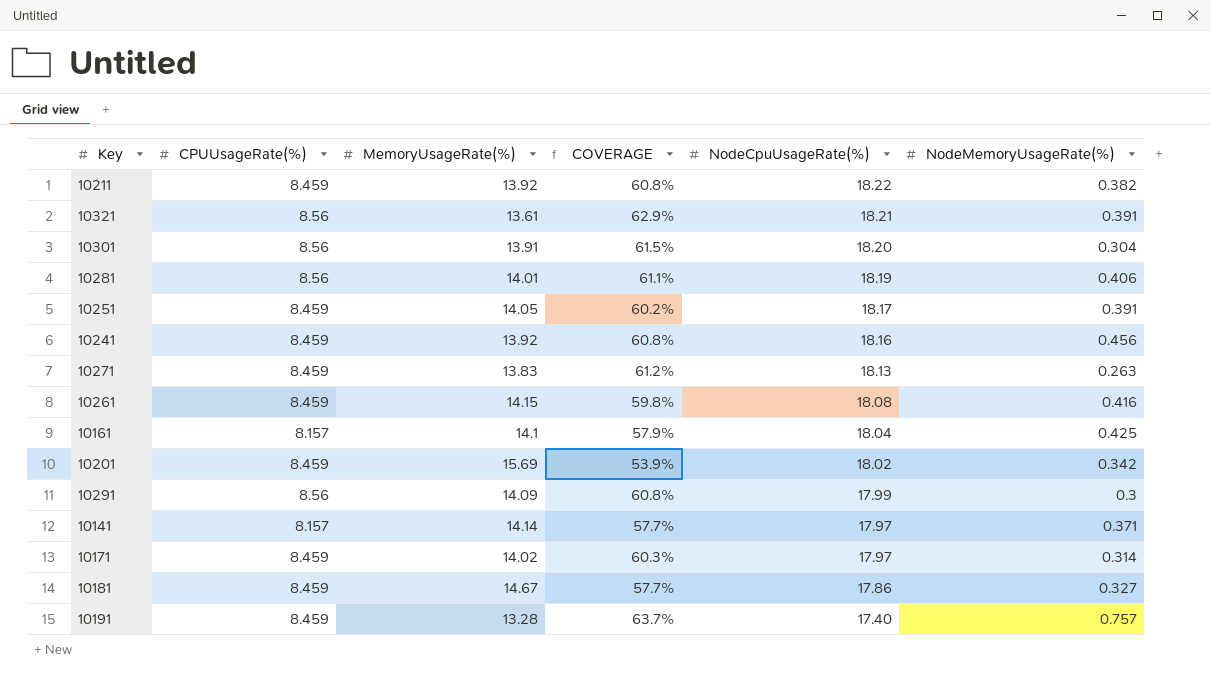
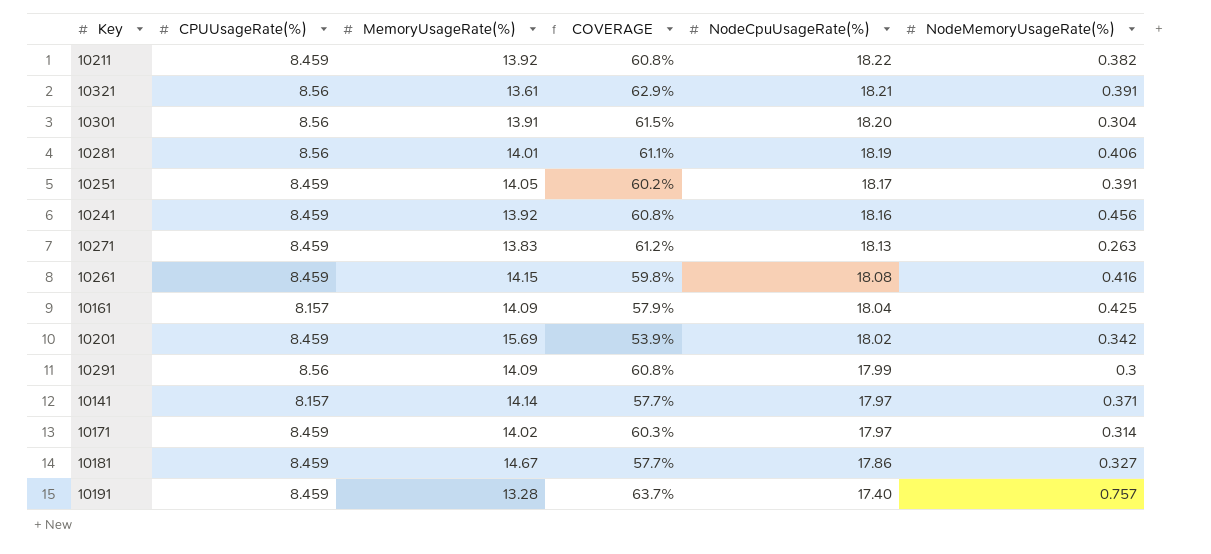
10161 | MemoryUsageRate(%): 14.1 -> 14.09

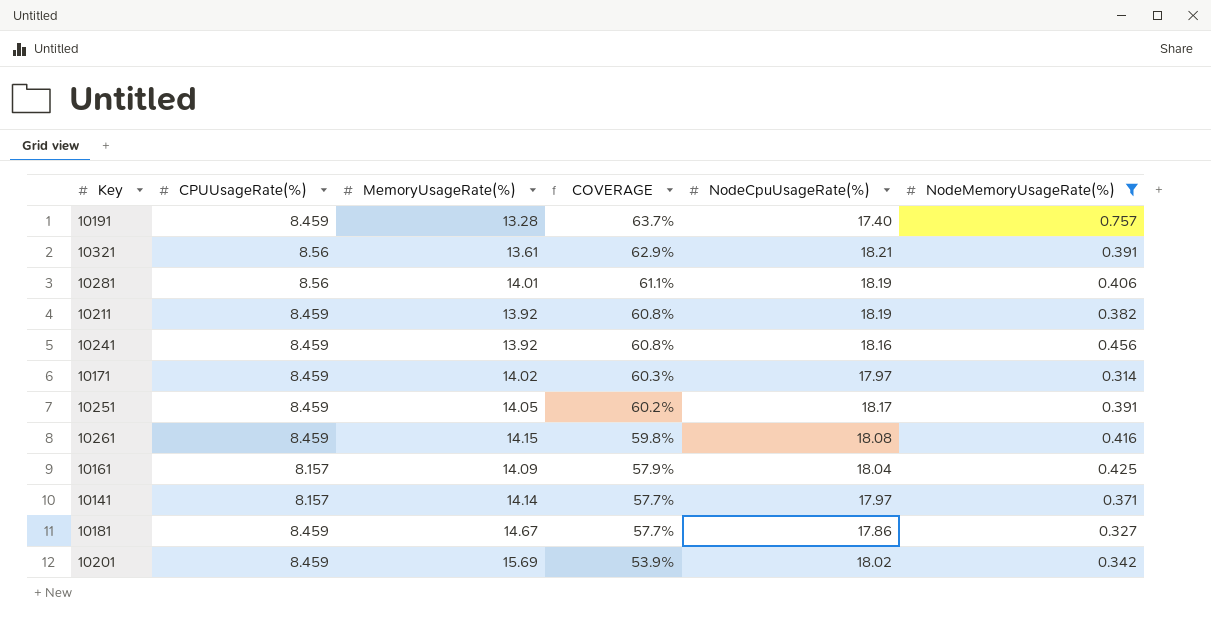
filter: none -> NodeMemoryUsageRate(%) >= 0.314
row order: NodeCpuUsageRate(%) descending -> COVERAGE descending
10211 | NodeCpuUsageRate(%): 18.22 -> 18.19

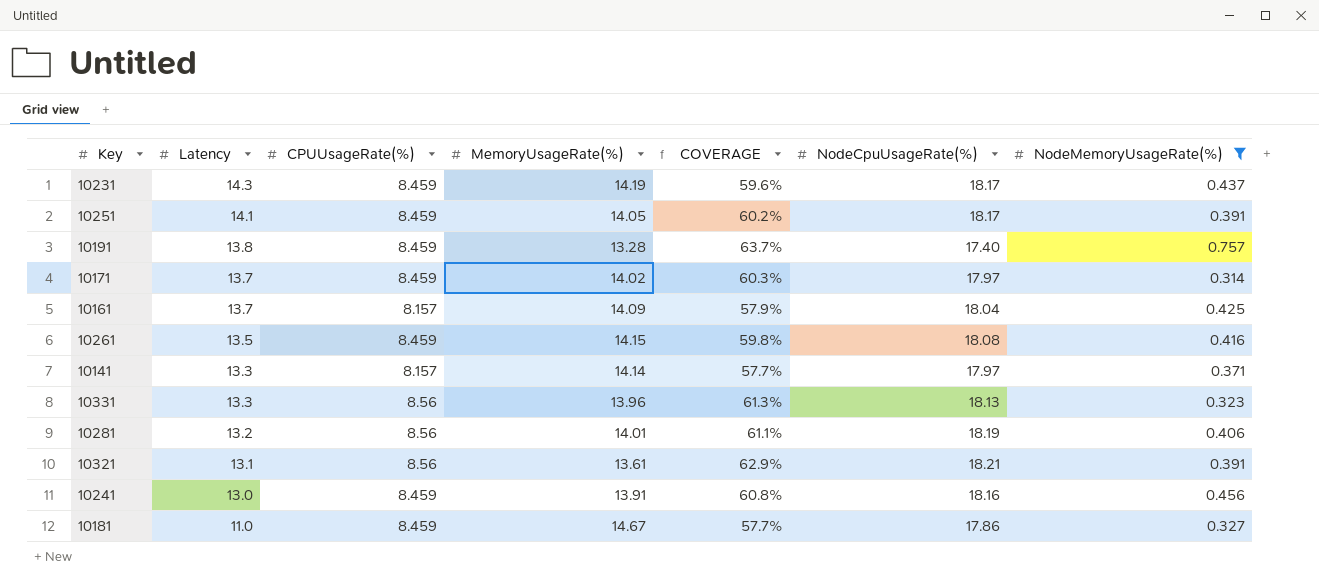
row order: COVERAGE descending -> Latency descending
column Latency | position: none -> 2
row 10211: 8.459 | 13.92 | 60.8% | 18.19 | 0.382 -> none
row 10201: 8.459 | 15.69 | 53.9% | 18.02 | 0.342 -> none
row 10231: none -> 14.3 | 8.459 | 14.19 | 59.6% | 18.17 | 0.437
row 10331: none -> 13.3 | 8.56 | 13.96 | 61.3% | 18.13 | 0.323
10241 | MemoryUsageRate(%): 13.92 -> 13.91

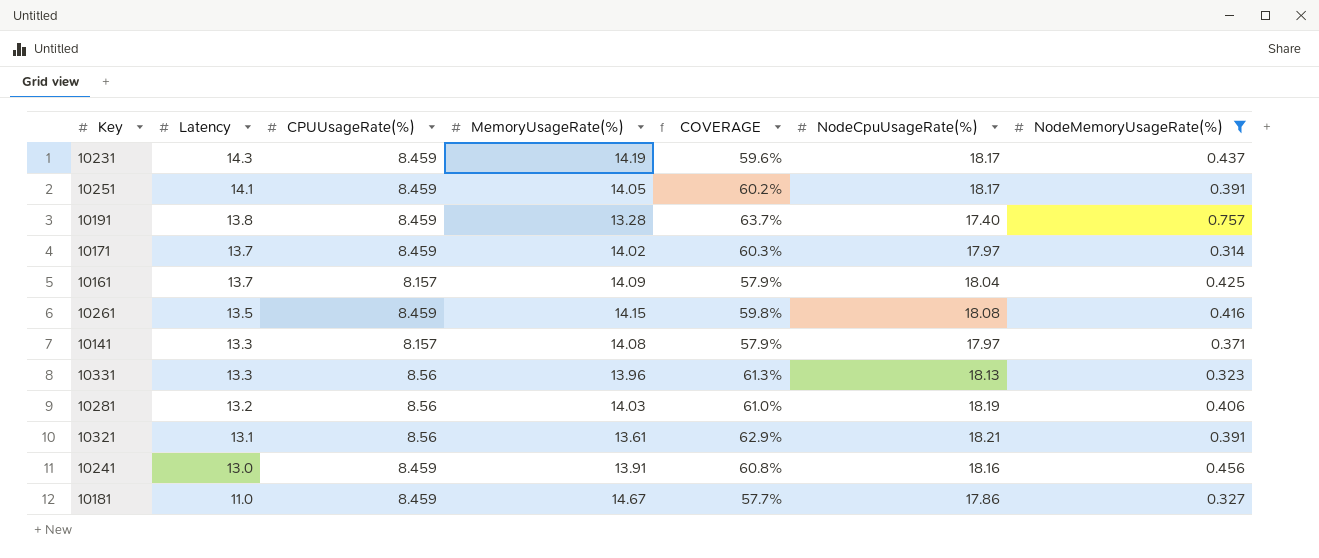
10141 | MemoryUsageRate(%): 14.14 -> 14.08
10141 | COVERAGE: 57.7% -> 57.9%
10281 | MemoryUsageRate(%): 14.01 -> 14.03
10281 | COVERAGE: 61.1% -> 61.0%

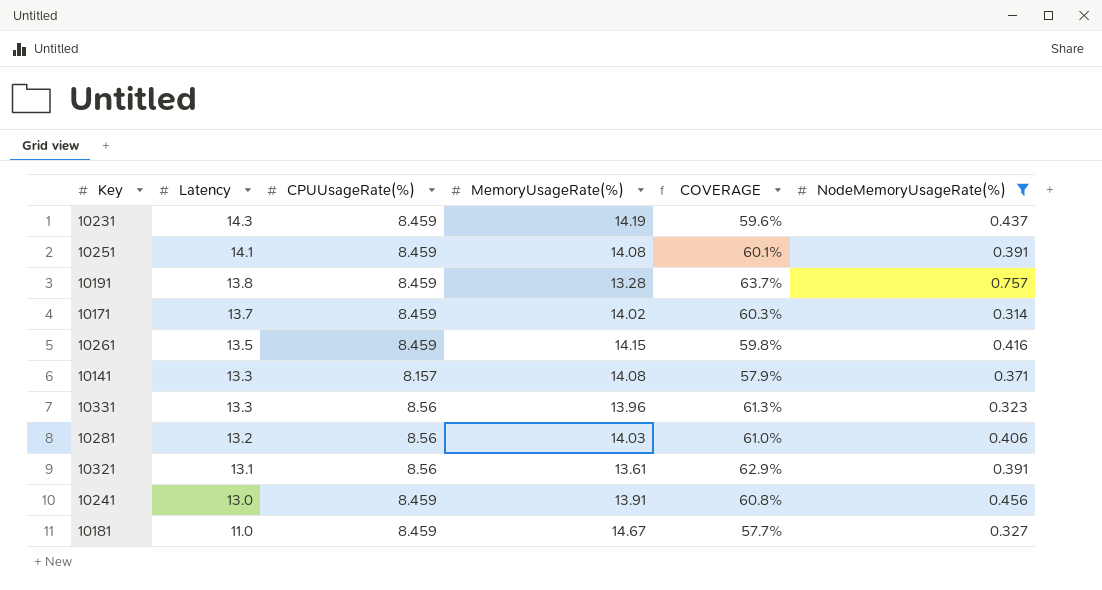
column NodeCpuUsageRate(%) | position: 6 -> none
row 10161: 13.7 | 8.157 | 14.09 | 57.9% | 18.04 | 0.425 -> none
10251 | MemoryUsageRate(%): 14.05 -> 14.08
10251 | COVERAGE: 60.2% -> 60.1%

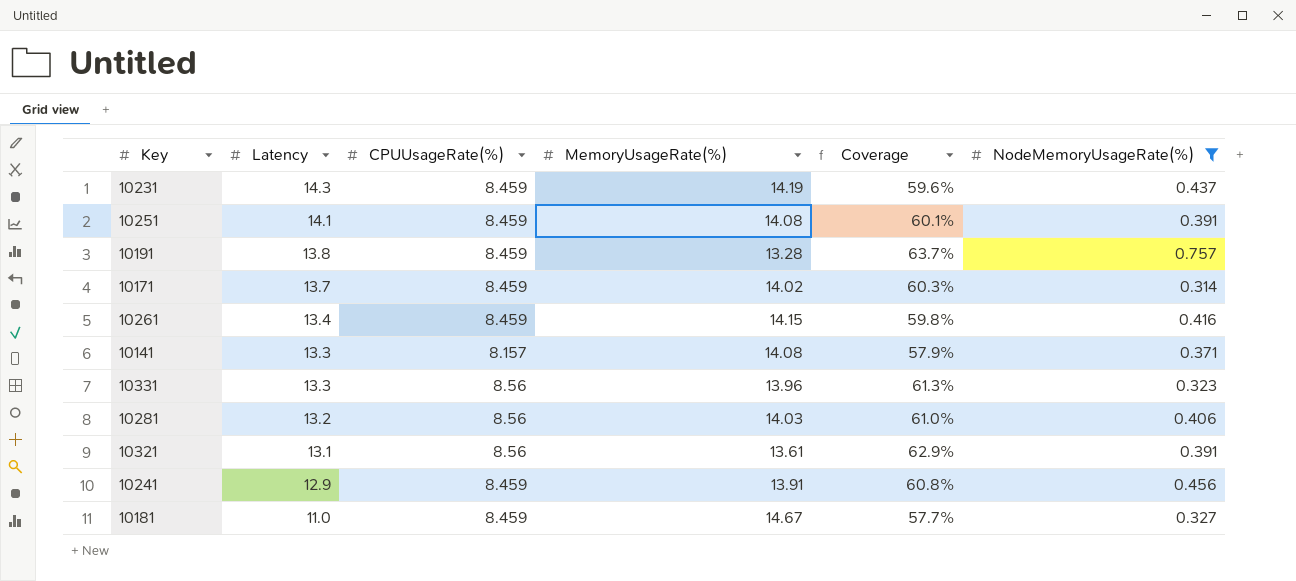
column name: COVERAGE -> Coverage
10261 | Latency: 13.5 -> 13.4
10241 | Latency: 13.0 -> 12.9

